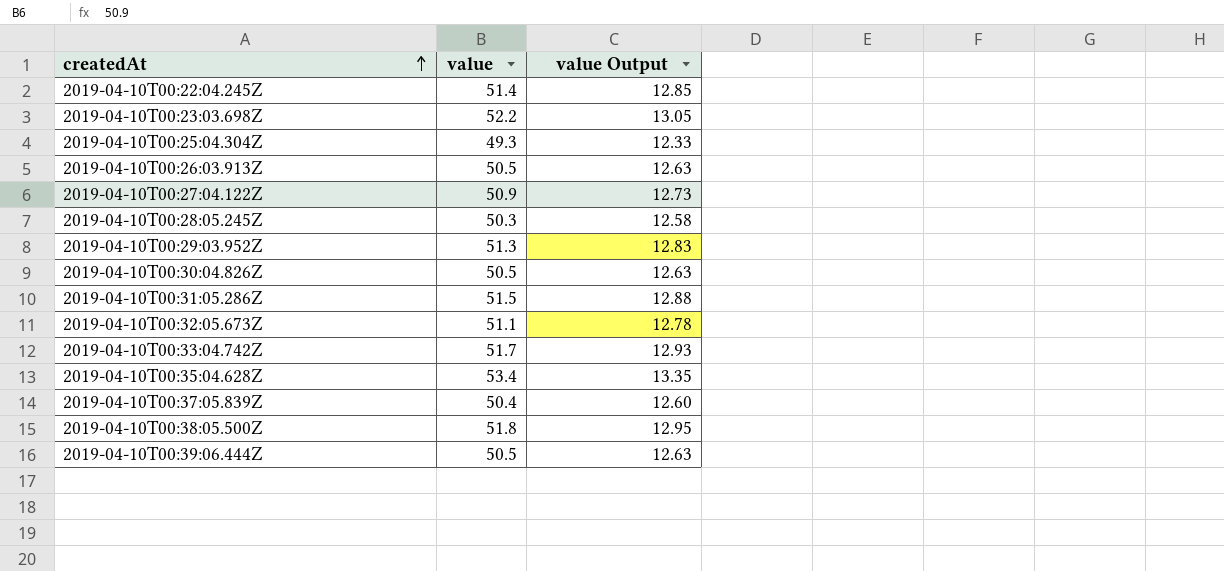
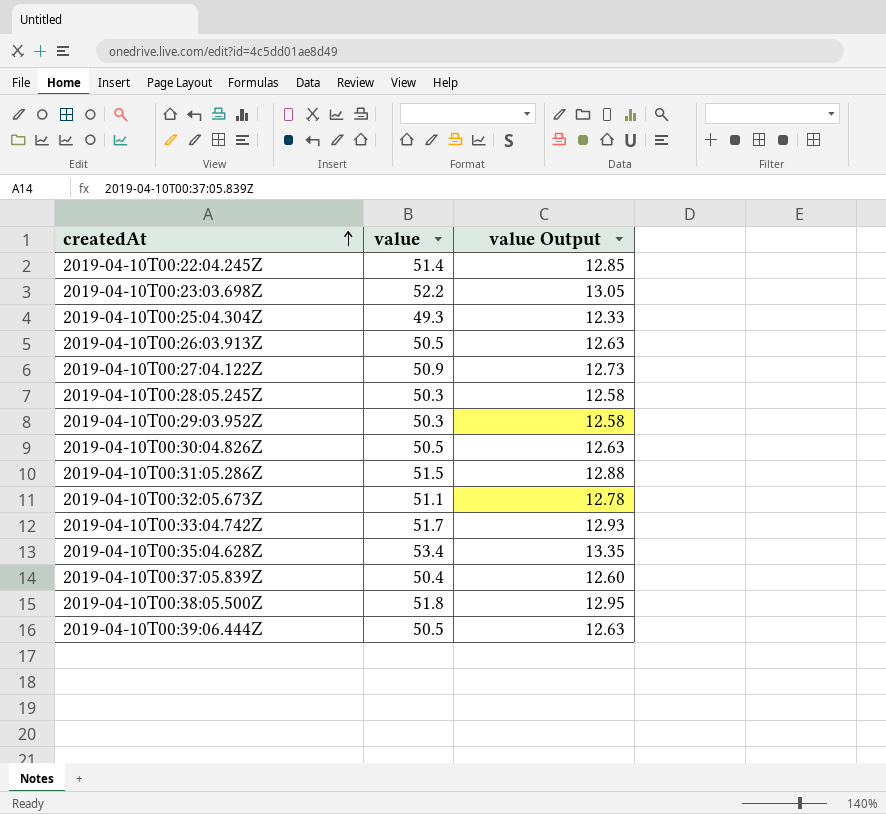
2019-04-10T00:29:03.952Z | value: 51.3 -> 50.3
2019-04-10T00:29:03.952Z | value Output: 12.83 -> 12.58

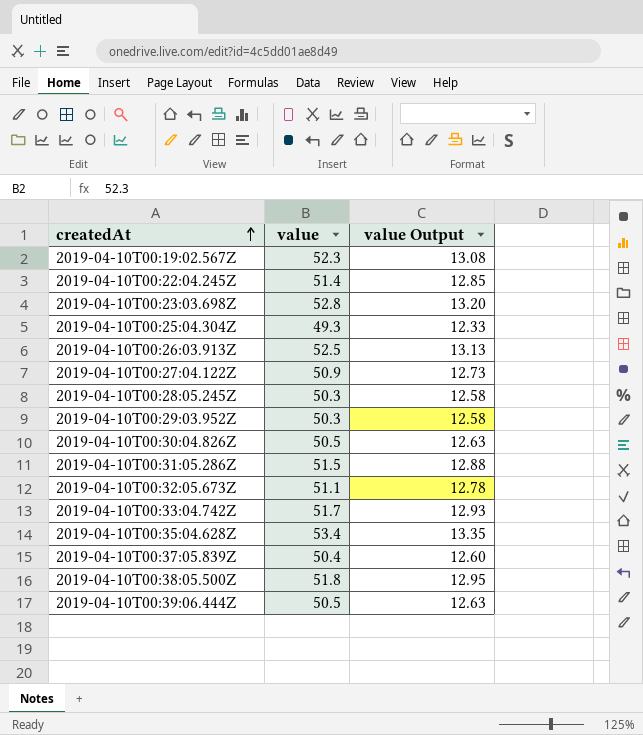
row 2019-04-10T00:19:02.567Z: none -> 52.3 | 13.08
2019-04-10T00:23:03.698Z | value: 52.2 -> 52.8
2019-04-10T00:23:03.698Z | value Output: 13.05 -> 13.20
2019-04-10T00:26:03.913Z | value: 50.5 -> 52.5
2019-04-10T00:26:03.913Z | value Output: 12.63 -> 13.13

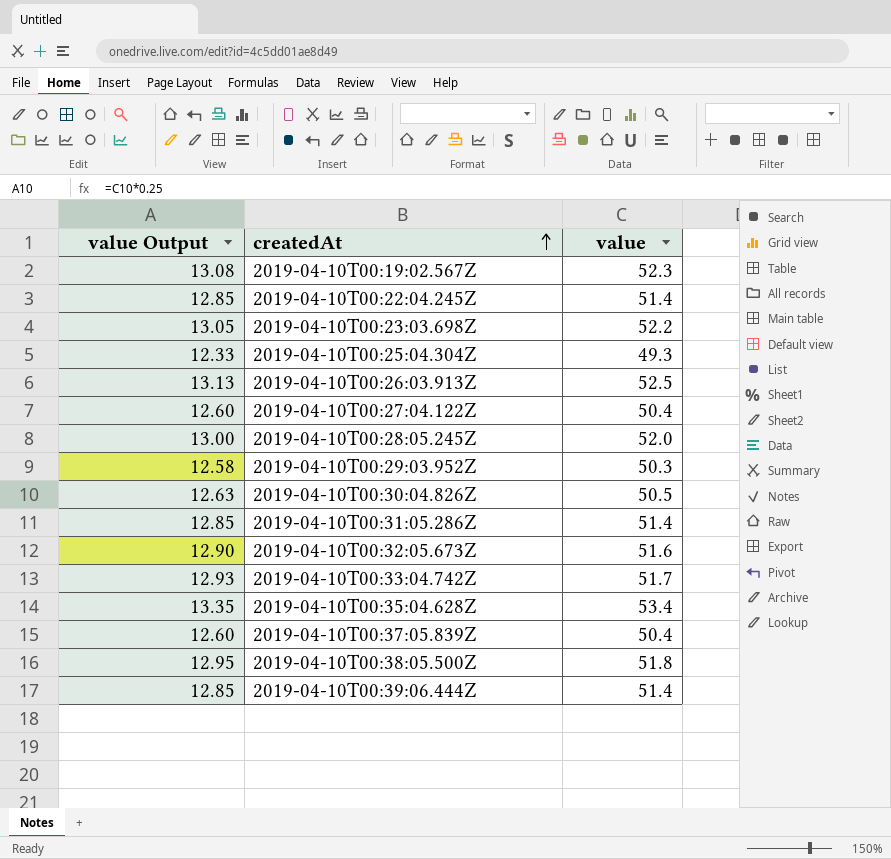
column value Output | position: 3 -> 1
2019-04-10T00:23:03.698Z | value Output: 13.20 -> 13.05
2019-04-10T00:23:03.698Z | value: 52.8 -> 52.2
2019-04-10T00:27:04.122Z | value Output: 12.73 -> 12.60
2019-04-10T00:27:04.122Z | value: 50.9 -> 50.4
2019-04-10T00:28:05.245Z | value Output: 12.58 -> 13.00
2019-04-10T00:28:05.245Z | value: 50.3 -> 52.0
2019-04-10T00:31:05.286Z | value Output: 12.88 -> 12.85
2019-04-10T00:31:05.286Z | value: 51.5 -> 51.4
2019-04-10T00:32:05.673Z | value Output: 12.78 -> 12.90
2019-04-10T00:32:05.673Z | value: 51.1 -> 51.6
2019-04-10T00:39:06.444Z | value Output: 12.63 -> 12.85
2019-04-10T00:39:06.444Z | value: 50.5 -> 51.4

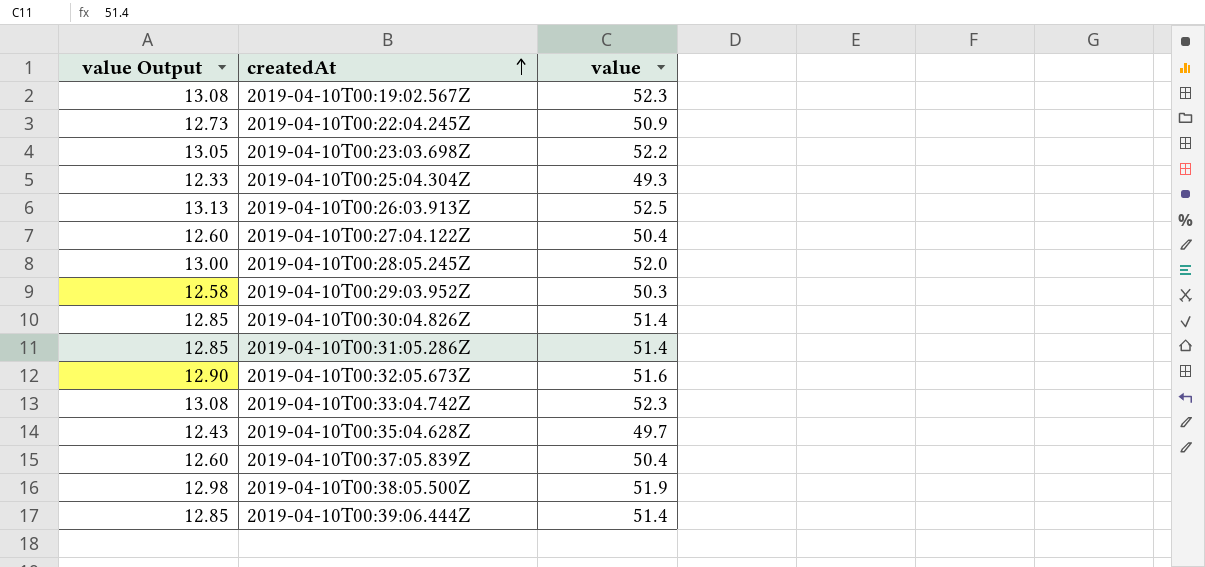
2019-04-10T00:22:04.245Z | value Output: 12.85 -> 12.73
2019-04-10T00:22:04.245Z | value: 51.4 -> 50.9
2019-04-10T00:30:04.826Z | value Output: 12.63 -> 12.85
2019-04-10T00:30:04.826Z | value: 50.5 -> 51.4
2019-04-10T00:33:04.742Z | value Output: 12.93 -> 13.08
2019-04-10T00:33:04.742Z | value: 51.7 -> 52.3
2019-04-10T00:35:04.628Z | value Output: 13.35 -> 12.43
2019-04-10T00:35:04.628Z | value: 53.4 -> 49.7
2019-04-10T00:38:05.500Z | value Output: 12.95 -> 12.98
2019-04-10T00:38:05.500Z | value: 51.8 -> 51.9

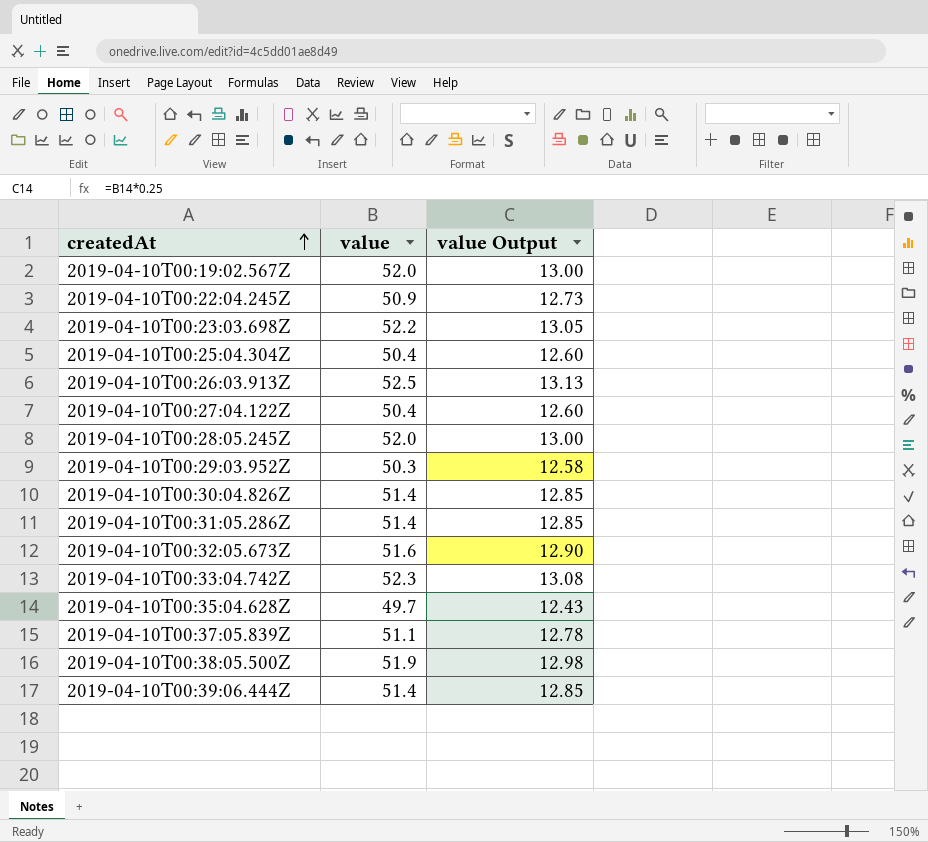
column value Output | position: 1 -> 3
2019-04-10T00:19:02.567Z | value: 52.3 -> 52.0
2019-04-10T00:19:02.567Z | value Output: 13.08 -> 13.00
2019-04-10T00:25:04.304Z | value: 49.3 -> 50.4
2019-04-10T00:25:04.304Z | value Output: 12.33 -> 12.60
2019-04-10T00:37:05.839Z | value: 50.4 -> 51.1
2019-04-10T00:37:05.839Z | value Output: 12.60 -> 12.78

